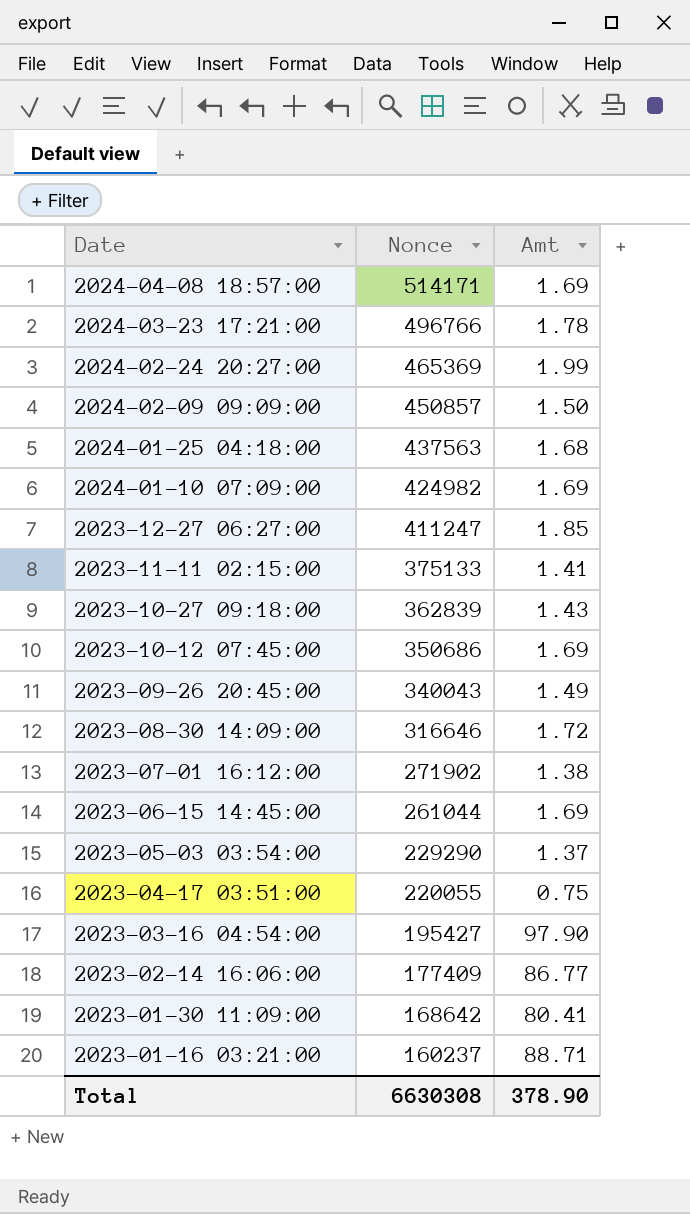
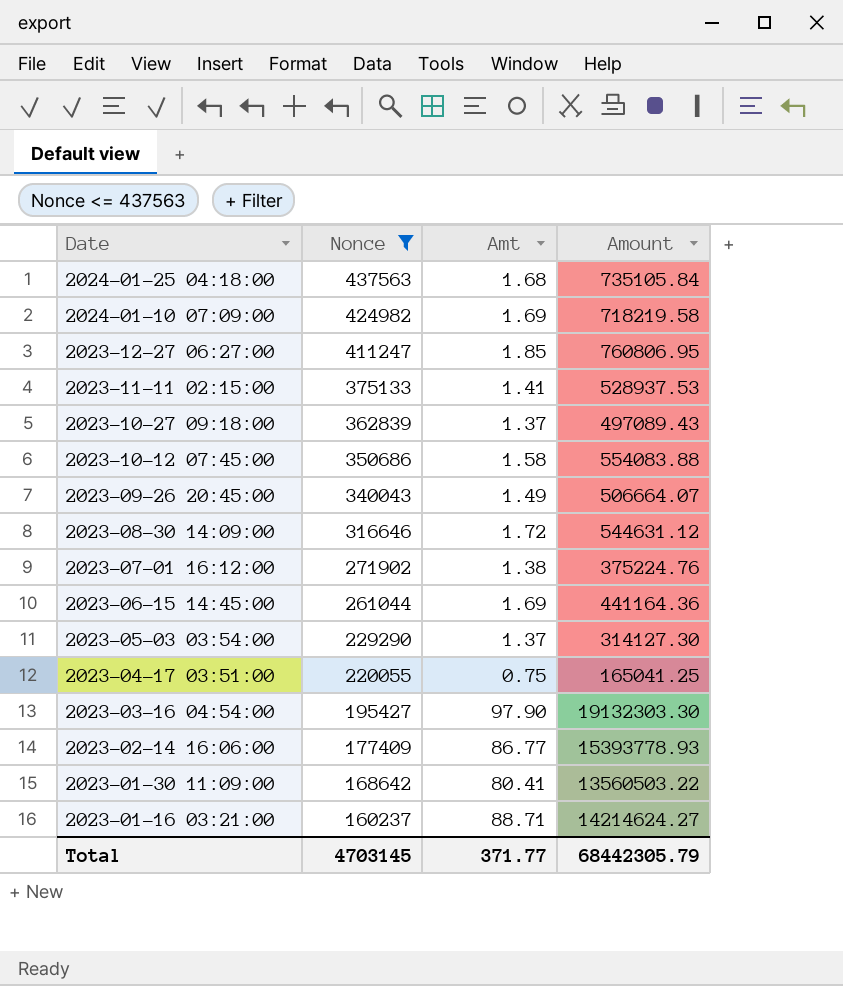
filter: none -> Nonce <= 437563
column Amount | formula: none -> [Nonce] * [Amt]
2023-10-27 09:18:00 | Amt: 1.43 -> 1.37
2023-10-12 07:45:00 | Amt: 1.69 -> 1.58
Total | Nonce: 6630308 -> 4703145
Total | Amt: 378.90 -> 371.77

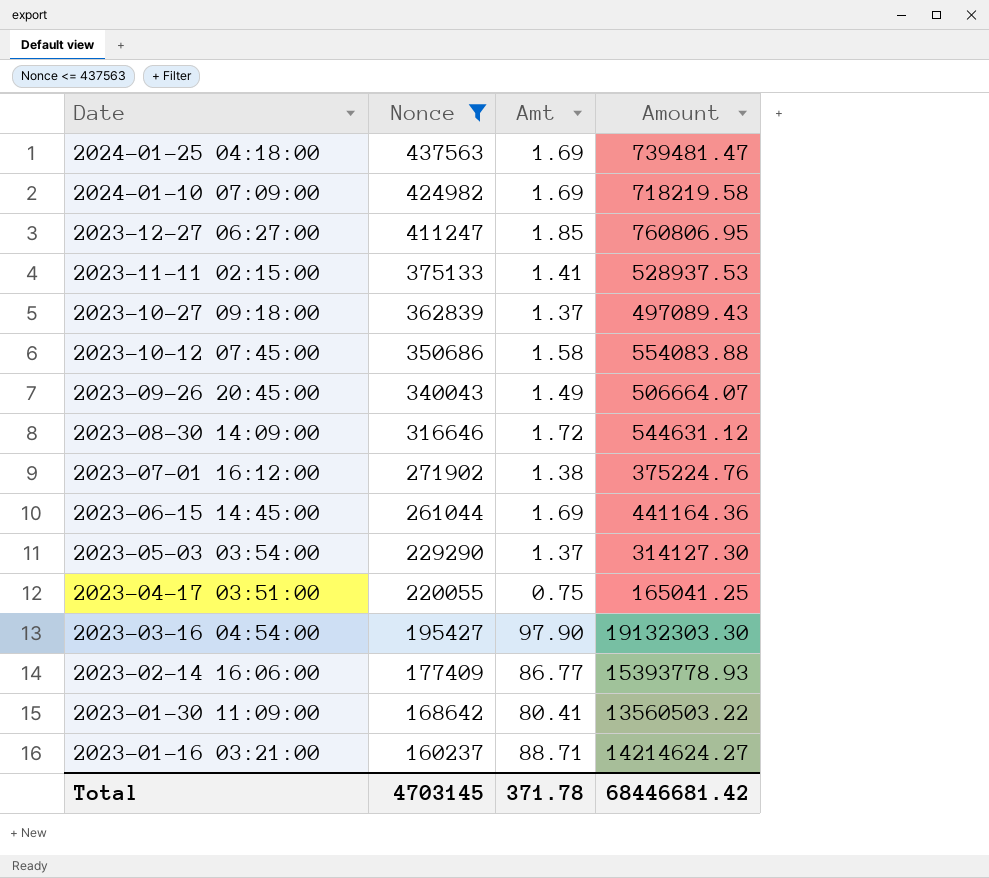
2024-01-25 04:18:00 | Amt: 1.68 -> 1.69
2024-01-25 04:18:00 | Amount: 735105.84 -> 739481.47
Total | Amt: 371.77 -> 371.78
Total | Amount: 68442305.79 -> 68446681.42

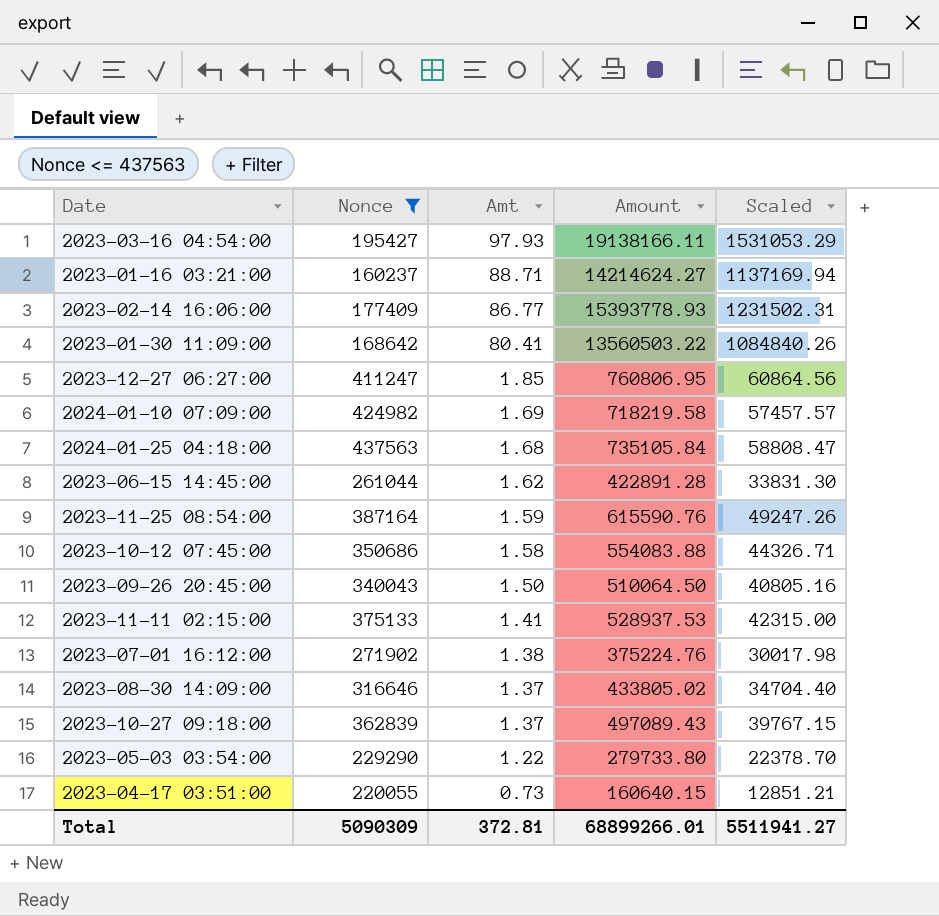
row order: Date descending -> Amt descending
column Scaled | formula: none -> [Amount] * 0.08
2023-03-16 04:54:00 | Amt: 97.90 -> 97.93
2023-03-16 04:54:00 | Amount: 19132303.30 -> 19138166.11
2024-01-25 04:18:00 | Amt: 1.69 -> 1.68
2024-01-25 04:18:00 | Amount: 739481.47 -> 735105.84
2023-06-15 14:45:00 | Amt: 1.69 -> 1.62
2023-06-15 14:45:00 | Amount: 441164.36 -> 422891.28
row 2023-11-25 08:54:00: none -> 387164 | 1.59 | 615590.76 | 49247.26
2023-09-26 20:45:00 | Amt: 1.49 -> 1.50
2023-09-26 20:45:00 | Amount: 506664.07 -> 510064.50
2023-08-30 14:09:00 | Amt: 1.72 -> 1.37
2023-08-30 14:09:00 | Amount: 544631.12 -> 433805.02
2023-05-03 03:54:00 | Amt: 1.37 -> 1.22
2023-05-03 03:54:00 | Amount: 314127.30 -> 279733.80
2023-04-17 03:51:00 | Amt: 0.75 -> 0.73
2023-04-17 03:51:00 | Amount: 165041.25 -> 160640.15
Total | Nonce: 4703145 -> 5090309
Total | Amt: 371.78 -> 372.81
Total | Amount: 68446681.42 -> 68899266.01

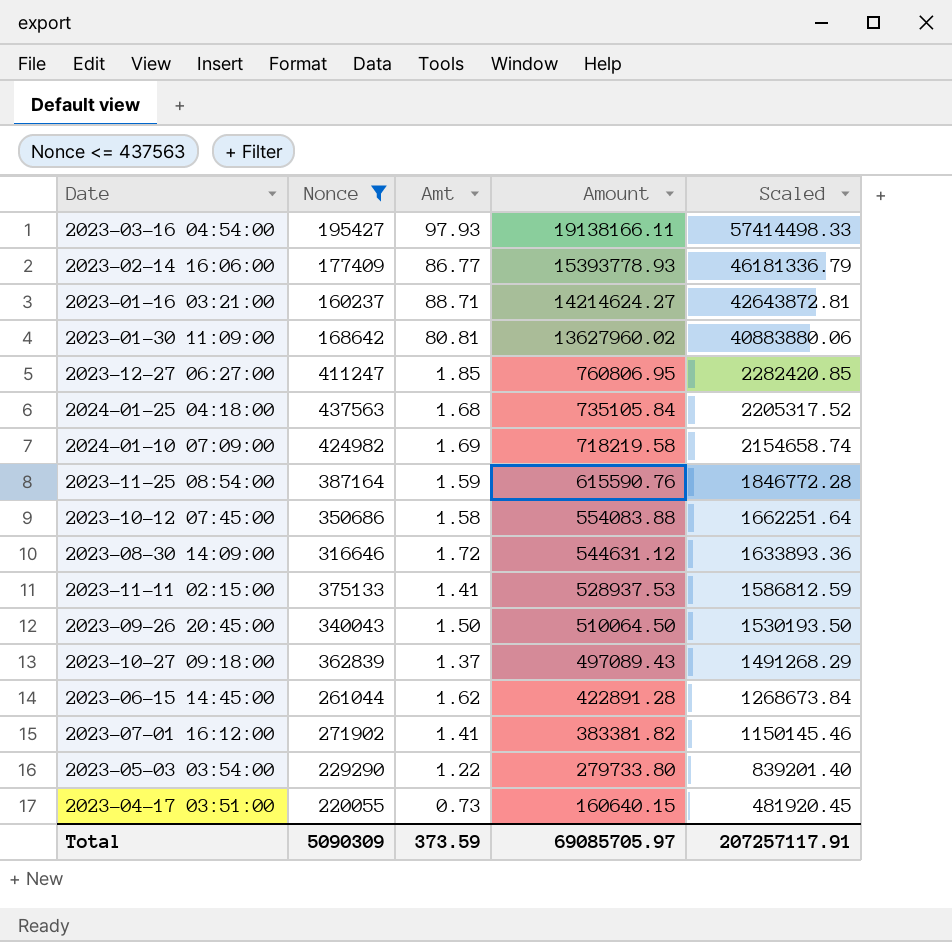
row order: Amt descending -> Amount descending
column Scaled | formula: [Amount] * 0.08 -> [Amount] * 3
2023-01-30 11:09:00 | Amt: 80.41 -> 80.81
2023-01-30 11:09:00 | Amount: 13560503.22 -> 13627960.02
2023-08-30 14:09:00 | Amt: 1.37 -> 1.72
2023-08-30 14:09:00 | Amount: 433805.02 -> 544631.12
2023-07-01 16:12:00 | Amt: 1.38 -> 1.41
2023-07-01 16:12:00 | Amount: 375224.76 -> 383381.82
Total | Amt: 372.81 -> 373.59
Total | Amount: 68899266.01 -> 69085705.97
Total | Scaled: 5511941.27 -> 207257117.91

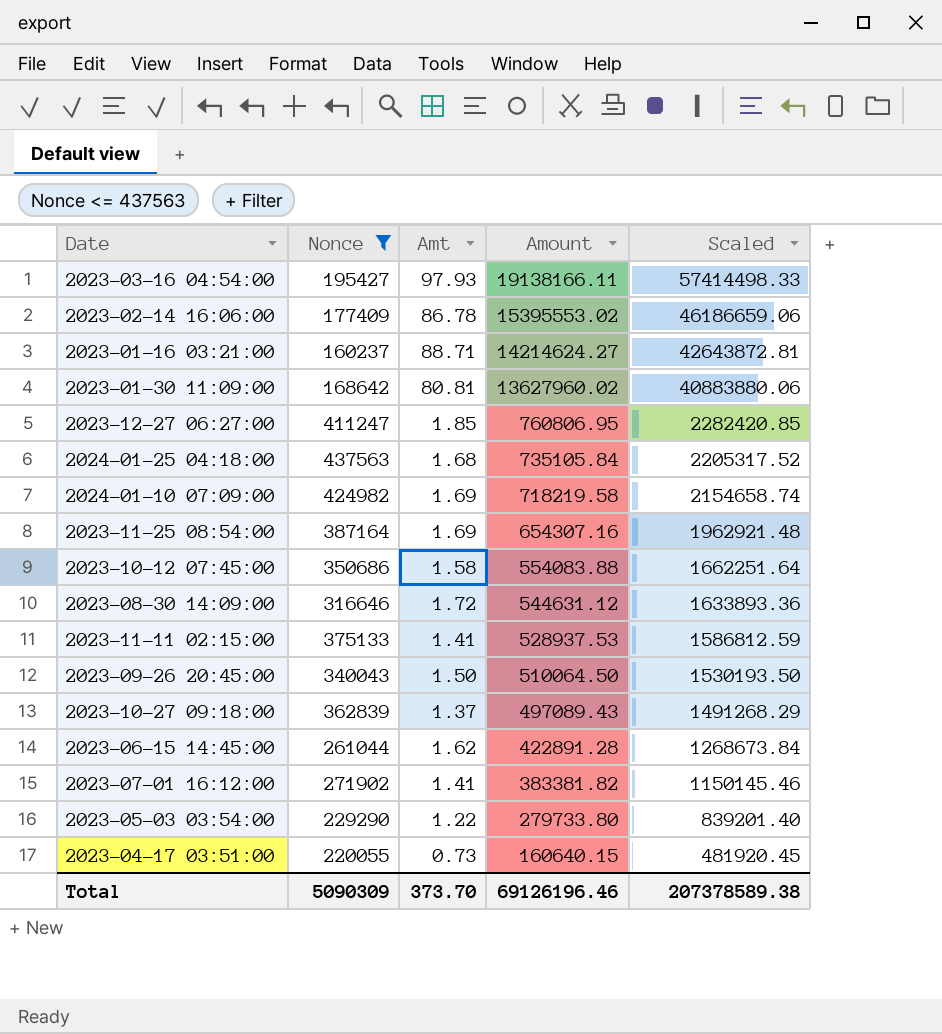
2023-02-14 16:06:00 | Amt: 86.77 -> 86.78
2023-02-14 16:06:00 | Amount: 15393778.93 -> 15395553.02
2023-02-14 16:06:00 | Scaled: 46181336.79 -> 46186659.06
2023-11-25 08:54:00 | Amt: 1.59 -> 1.69
2023-11-25 08:54:00 | Amount: 615590.76 -> 654307.16
2023-11-25 08:54:00 | Scaled: 1846772.28 -> 1962921.48
Total | Amt: 373.59 -> 373.70
Total | Amount: 69085705.97 -> 69126196.46
Total | Scaled: 207257117.91 -> 207378589.38

